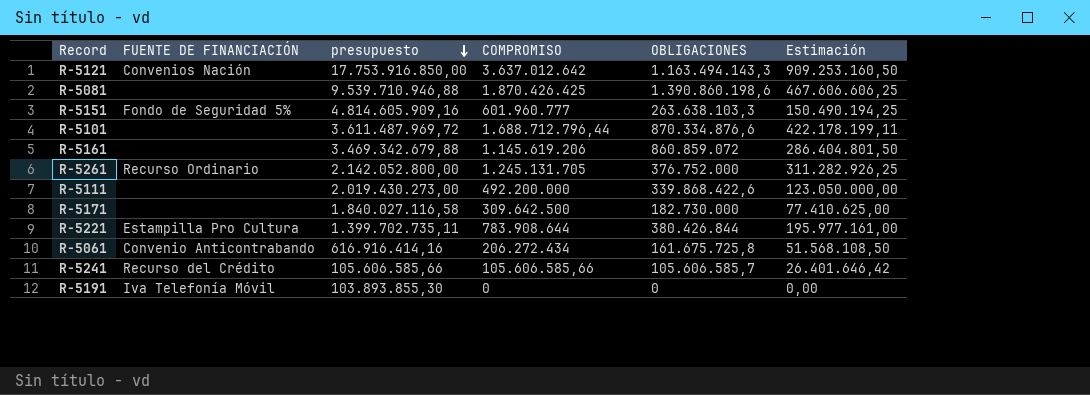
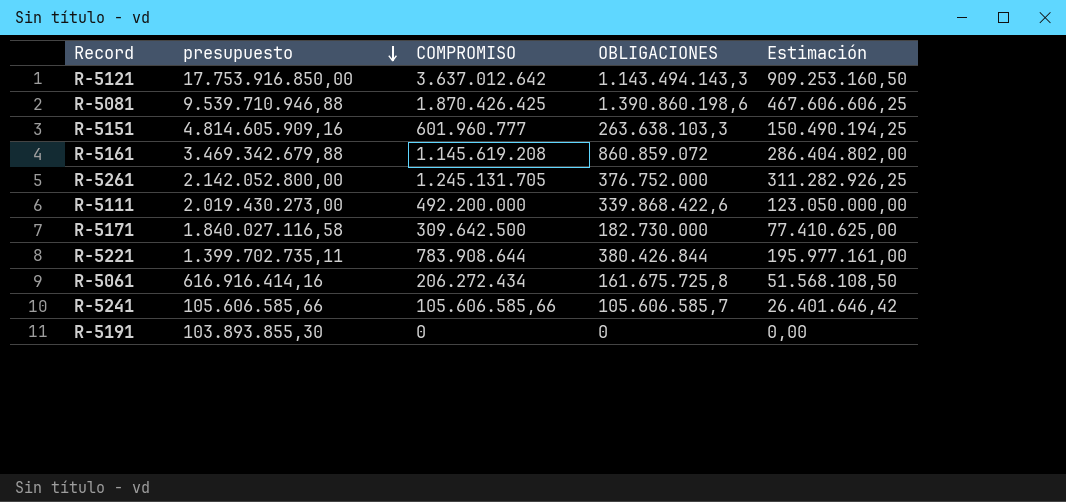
column FUENTE DE FINANCIACIÓN | position: 2 -> none
row R-5101: none | 3.611.487.969,72 | 1.688.712.796,44 | 870.334.876,6 | 422.178.199,11 -> none
R-5121 | OBLIGACIONES: 1.163.494.143,3 -> 1.143.494.143,3
R-5161 | COMPROMISO: 1.145.619.206 -> 1.145.619.208
R-5161 | Estimación: 286.404.801,50 -> 286.404.802,00

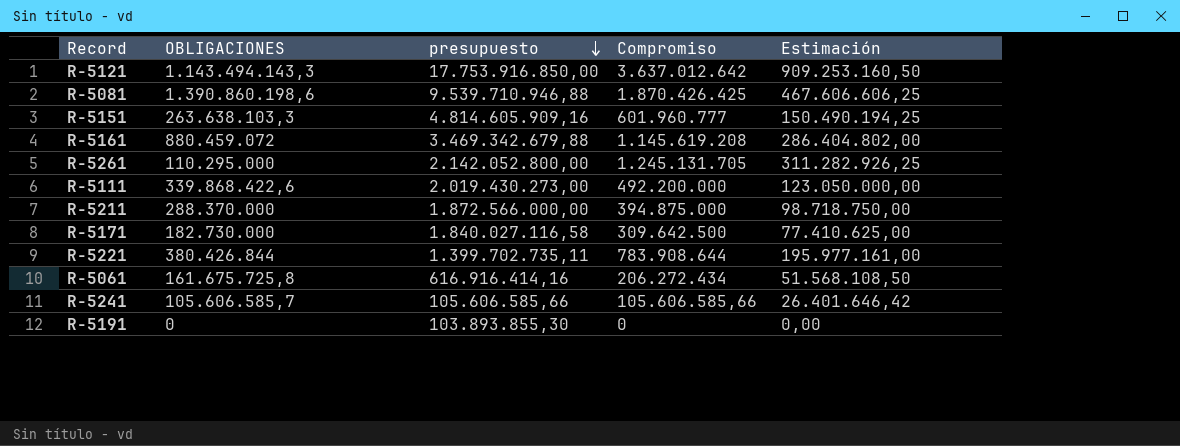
column OBLIGACIONES | position: 4 -> 2
column name: COMPROMISO -> Compromiso
R-5161 | OBLIGACIONES: 860.859.072 -> 880.459.072
R-5261 | OBLIGACIONES: 376.752.000 -> 110.295.000
row R-5211: none -> 288.370.000 | 1.872.566.000,00 | 394.875.000 | 98.718.750,00

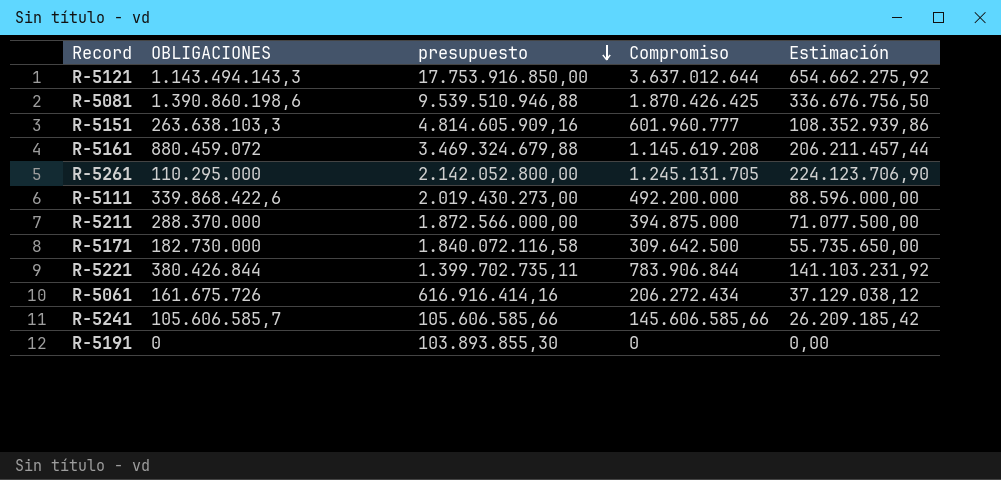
column Estimación | formula: [Compromiso] * 0,25 -> [Compromiso] * 0,18
R-5121 | Compromiso: 3.637.012.642 -> 3.637.012.644
R-5081 | presupuesto: 9.539.710.946,88 -> 9.539.510.946,88
R-5161 | presupuesto: 3.469.342.679,88 -> 3.469.324.679,88
R-5171 | presupuesto: 1.840.027.116,58 -> 1.840.072.116,58
R-5221 | Compromiso: 783.908.644 -> 783.906.844
R-5061 | OBLIGACIONES: 161.675.725,8 -> 161.675.726
R-5241 | Compromiso: 105.606.585,66 -> 145.606.585,66

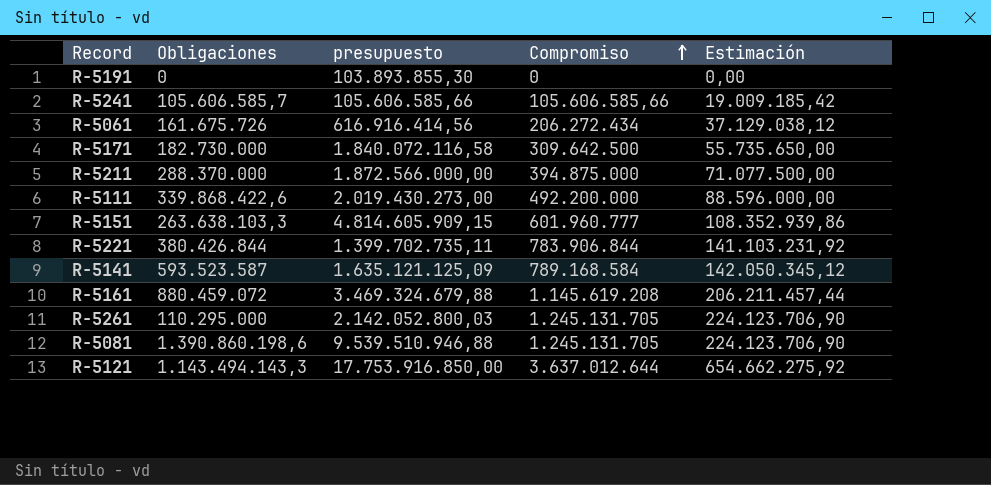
row order: presupuesto descending -> Compromiso ascending
column name: OBLIGACIONES -> Obligaciones
R-5241 | Compromiso: 145.606.585,66 -> 105.606.585,66
R-5241 | Estimación: 26.209.185,42 -> 19.009.185,42
R-5061 | presupuesto: 616.916.414,16 -> 616.916.414,56
R-5151 | presupuesto: 4.814.605.909,16 -> 4.814.605.909,15
row R-5141: none -> 593.523.587 | 1.635.121.125,09 | 789.168.584 | 142.050.345,12
R-5261 | presupuesto: 2.142.052.800,00 -> 2.142.052.800,03
R-5081 | Compromiso: 1.870.426.425 -> 1.245.131.705
R-5081 | Estimación: 336.676.756,50 -> 224.123.706,90

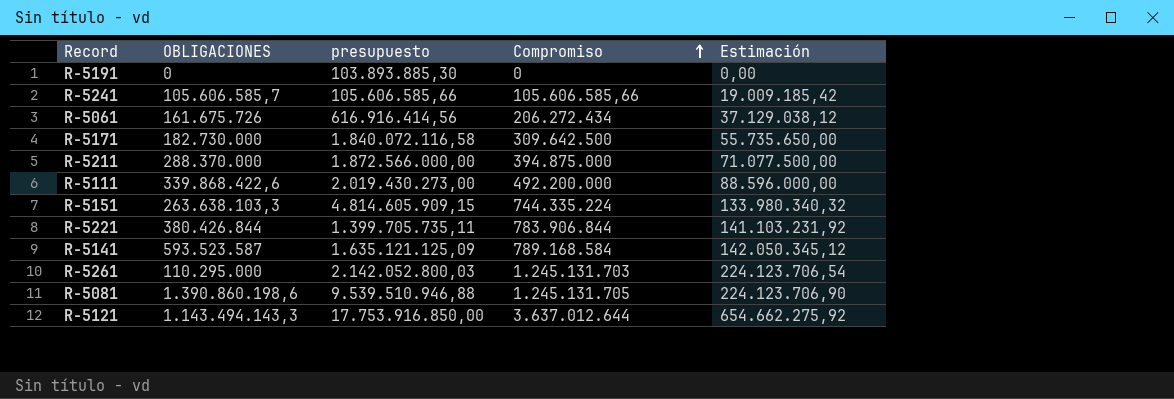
column name: Obligaciones -> OBLIGACIONES
row R-5161: 880.459.072 | 3.469.324.679,88 | 1.145.619.208 | 206.211.457,44 -> none
R-5191 | presupuesto: 103.893.855,30 -> 103.893.885,30
R-5151 | Compromiso: 601.960.777 -> 744.335.224
R-5151 | Estimación: 108.352.939,86 -> 133.980.340,32
R-5221 | presupuesto: 1.399.702.735,11 -> 1.399.705.735,11
R-5261 | Compromiso: 1.245.131.705 -> 1.245.131.703
R-5261 | Estimación: 224.123.706,90 -> 224.123.706,54

